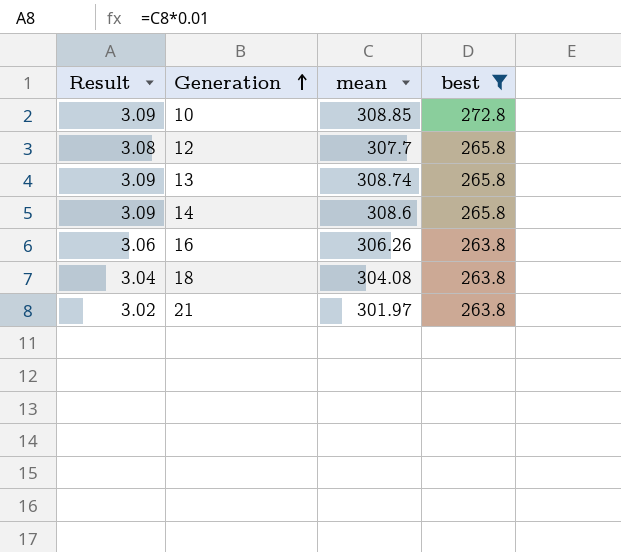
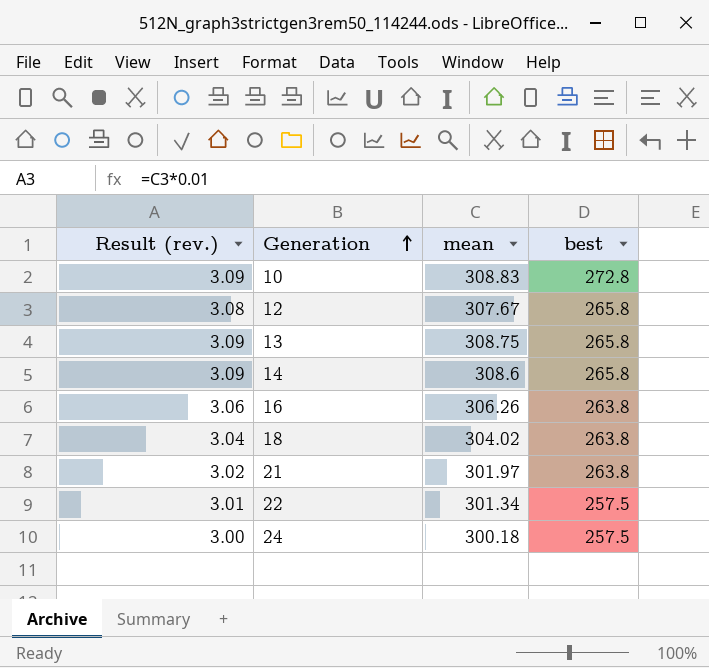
filter: best != 257.5 -> none
column name: Result -> Result (rev.)
10 | mean: 308.85 -> 308.83
12 | mean: 307.7 -> 307.67
13 | mean: 308.74 -> 308.75
18 | mean: 304.08 -> 304.02

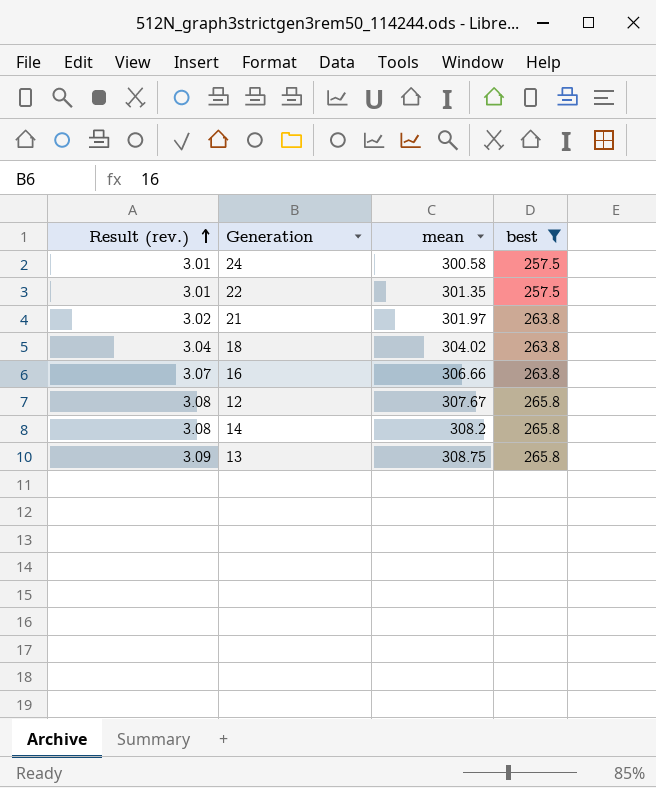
filter: none -> best != 272.8
row order: Generation ascending -> Result (rev.) ascending
24 | Result (rev.): 3.00 -> 3.01
24 | mean: 300.18 -> 300.58
22 | mean: 301.34 -> 301.35
16 | Result (rev.): 3.06 -> 3.07
16 | mean: 306.26 -> 306.66
14 | Result (rev.): 3.09 -> 3.08
14 | mean: 308.6 -> 308.2

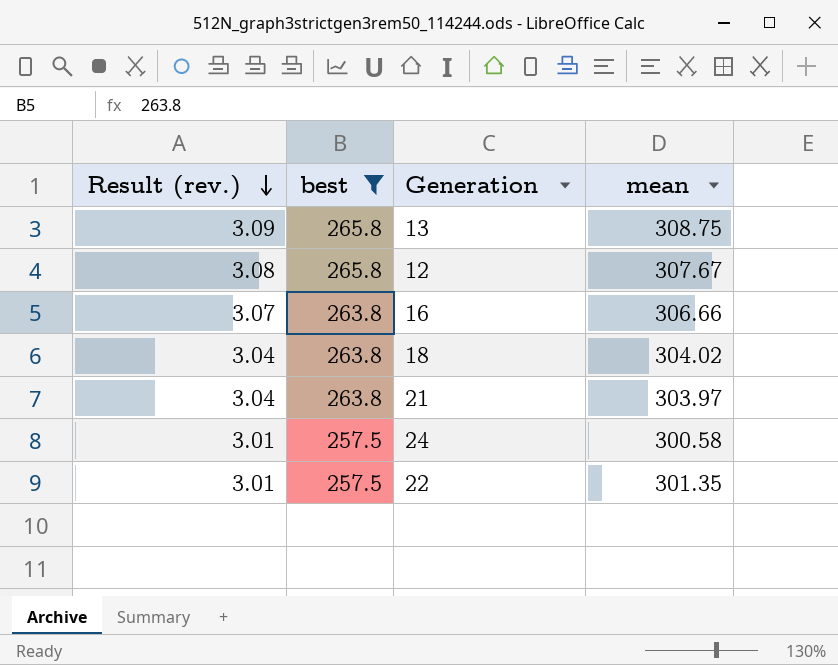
row order: Result (rev.) ascending -> Result (rev.) descending
column best | position: 4 -> 2
row 14: 3.08 | 308.2 | 265.8 -> none
21 | Result (rev.): 3.02 -> 3.04
21 | mean: 301.97 -> 303.97

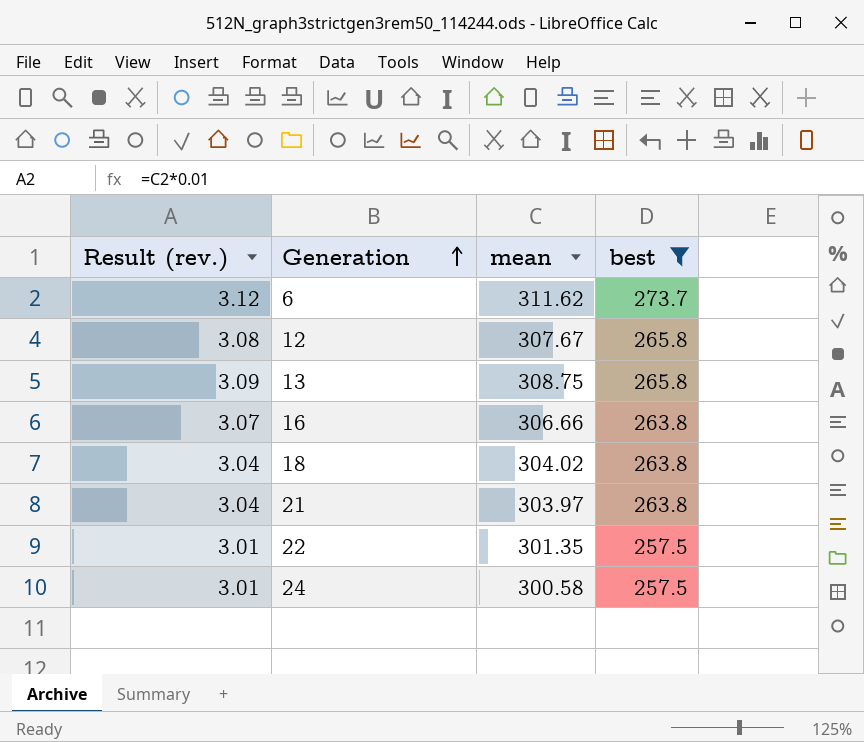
row order: Result (rev.) descending -> Generation ascending
column best | position: 2 -> 4
row 6: none -> 3.12 | 311.62 | 273.7

